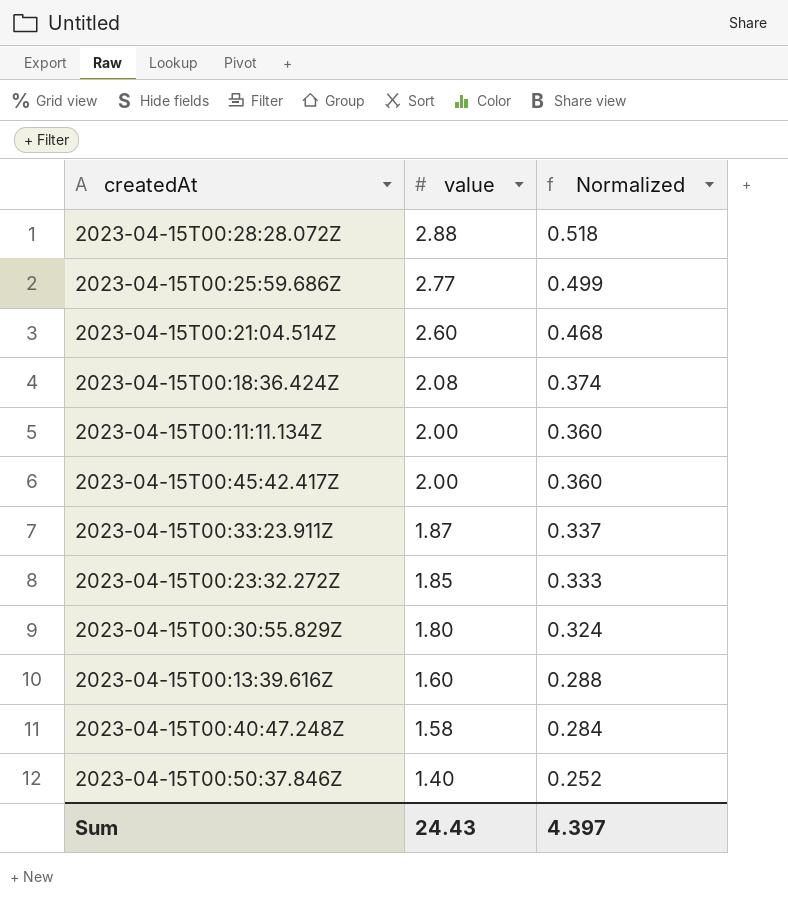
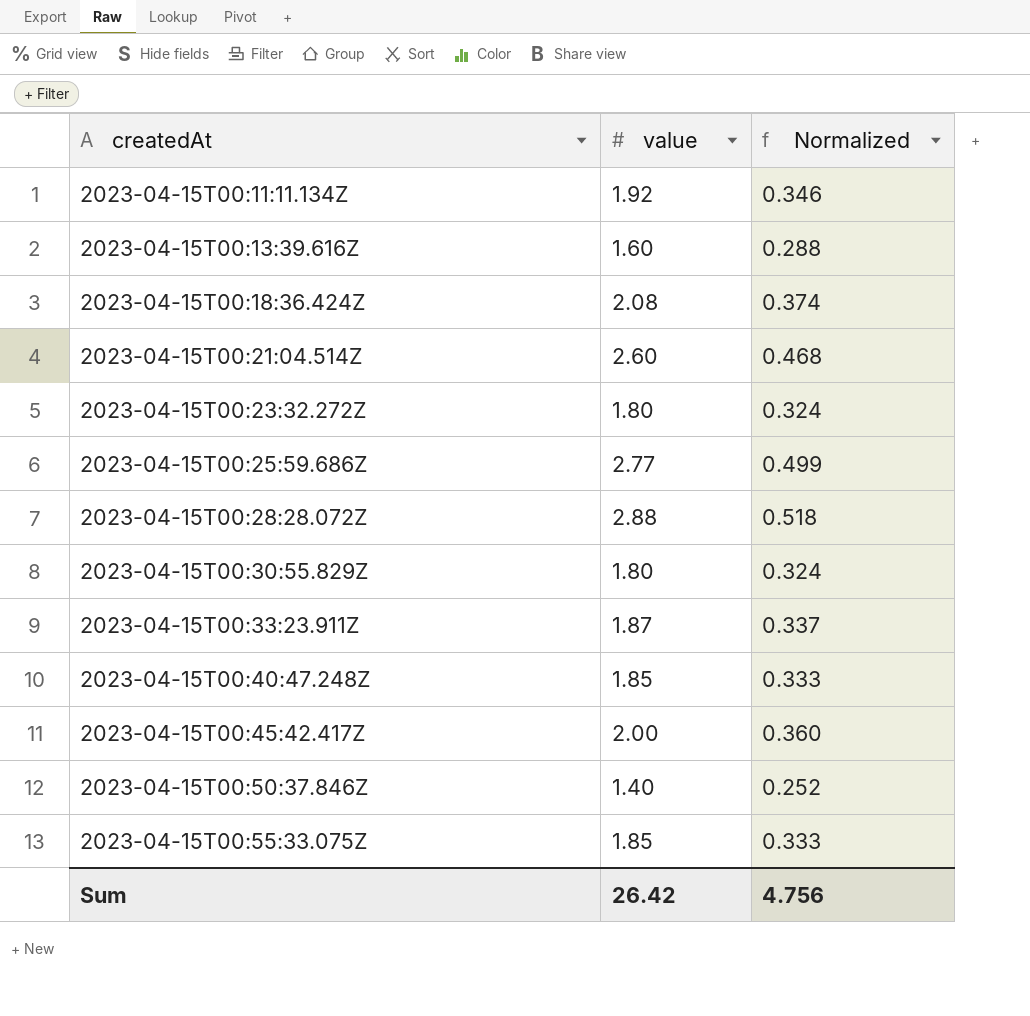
row order: value descending -> createdAt ascending
2023-04-15T00:11:11.134Z | value: 2.00 -> 1.92
2023-04-15T00:11:11.134Z | Normalized: 0.360 -> 0.346
2023-04-15T00:23:32.272Z | value: 1.85 -> 1.80
2023-04-15T00:23:32.272Z | Normalized: 0.333 -> 0.324
2023-04-15T00:40:47.248Z | value: 1.58 -> 1.85
2023-04-15T00:40:47.248Z | Normalized: 0.284 -> 0.333
row 2023-04-15T00:55:33.075Z: none -> 1.85 | 0.333
Sum | value: 24.43 -> 26.42
Sum | Normalized: 4.397 -> 4.756

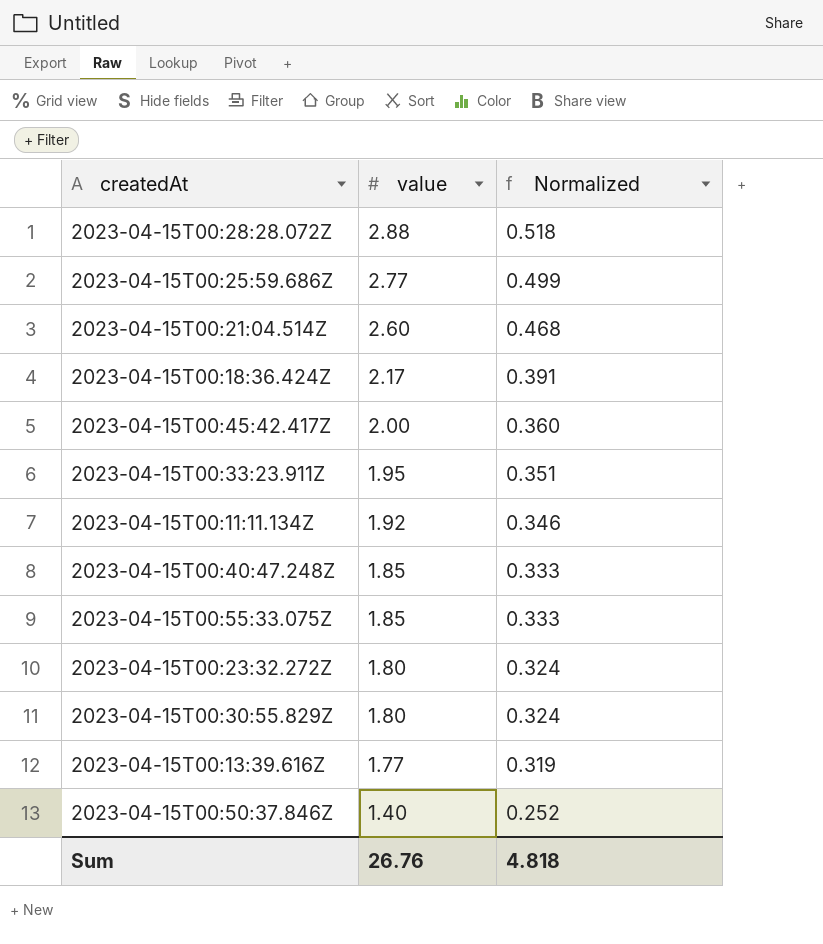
row order: createdAt ascending -> value descending
2023-04-15T00:18:36.424Z | value: 2.08 -> 2.17
2023-04-15T00:18:36.424Z | Normalized: 0.374 -> 0.391
2023-04-15T00:33:23.911Z | value: 1.87 -> 1.95
2023-04-15T00:33:23.911Z | Normalized: 0.337 -> 0.351
2023-04-15T00:13:39.616Z | value: 1.60 -> 1.77
2023-04-15T00:13:39.616Z | Normalized: 0.288 -> 0.319
Sum | value: 26.42 -> 26.76
Sum | Normalized: 4.756 -> 4.818

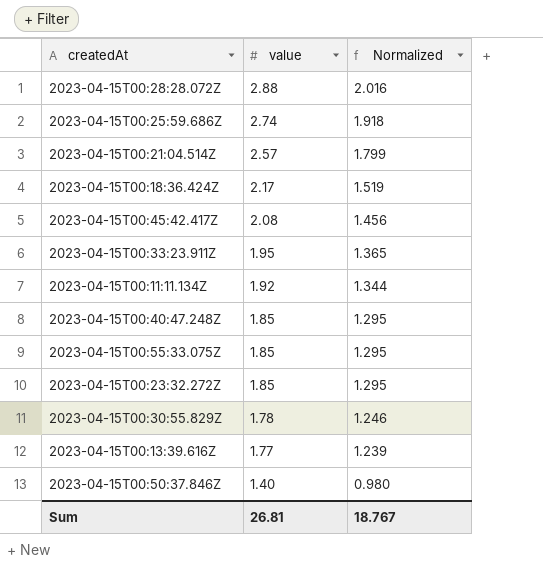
column Normalized | formula: [value] * 0.18 -> [value] * 0.7
2023-04-15T00:25:59.686Z | value: 2.77 -> 2.74
2023-04-15T00:21:04.514Z | value: 2.60 -> 2.57
2023-04-15T00:45:42.417Z | value: 2.00 -> 2.08
2023-04-15T00:23:32.272Z | value: 1.80 -> 1.85
2023-04-15T00:30:55.829Z | value: 1.80 -> 1.78
Sum | value: 26.76 -> 26.81
Sum | Normalized: 4.818 -> 18.767

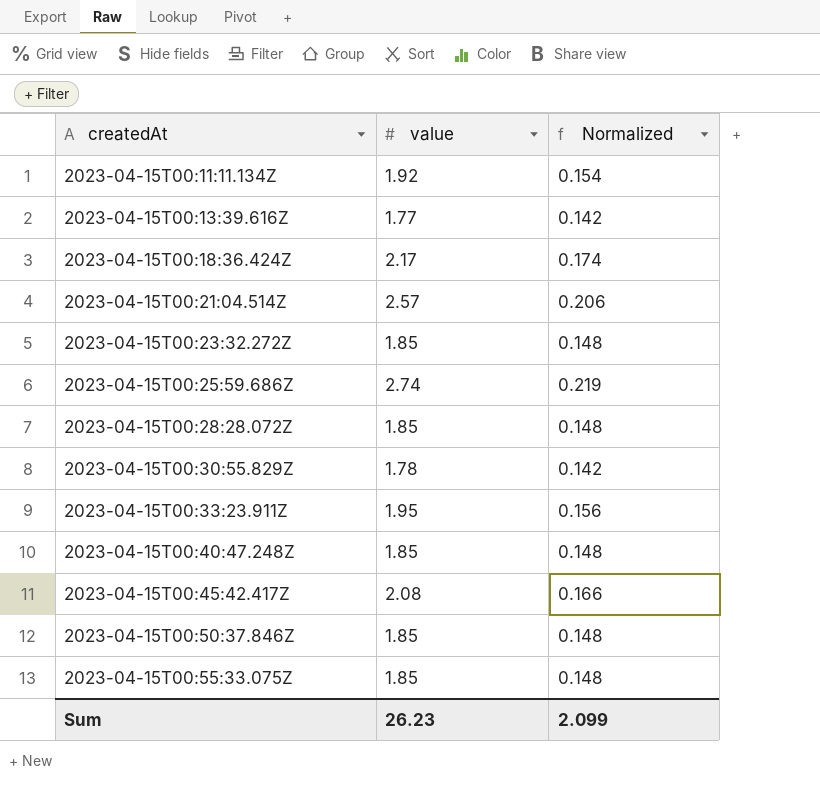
row order: value descending -> createdAt ascending
column Normalized | formula: [value] * 0.7 -> [value] * 0.08
2023-04-15T00:28:28.072Z | value: 2.88 -> 1.85
2023-04-15T00:50:37.846Z | value: 1.40 -> 1.85
Sum | value: 26.81 -> 26.23
Sum | Normalized: 18.767 -> 2.099

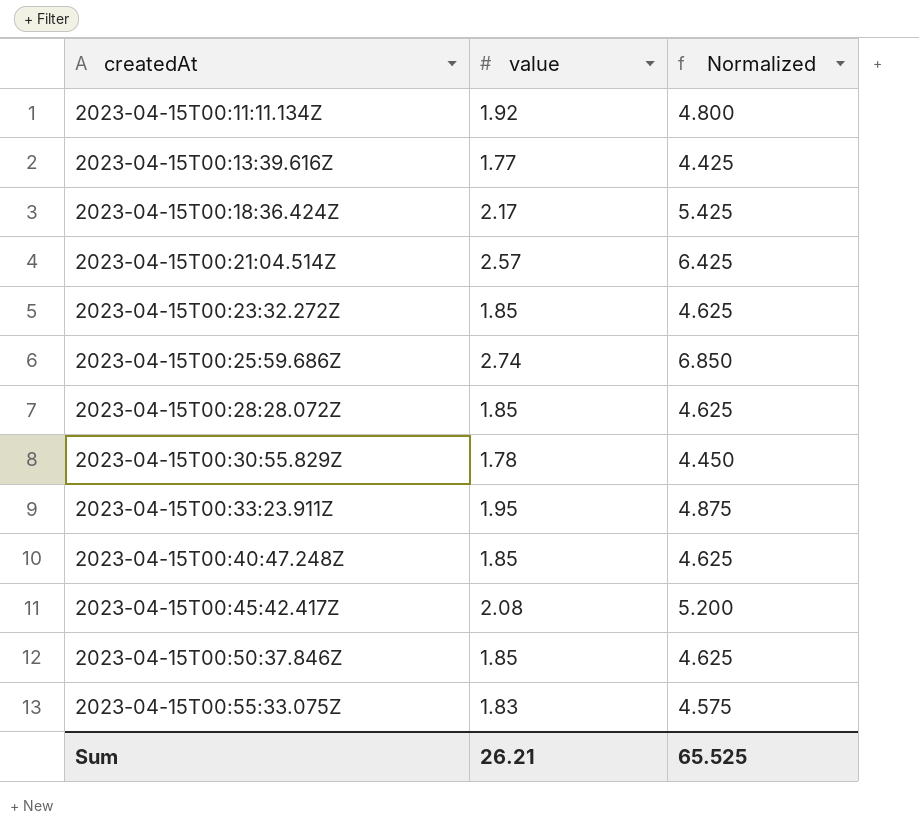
column Normalized | formula: [value] * 0.08 -> [value] * 2.5
2023-04-15T00:55:33.075Z | value: 1.85 -> 1.83
Sum | value: 26.23 -> 26.21
Sum | Normalized: 2.099 -> 65.525

